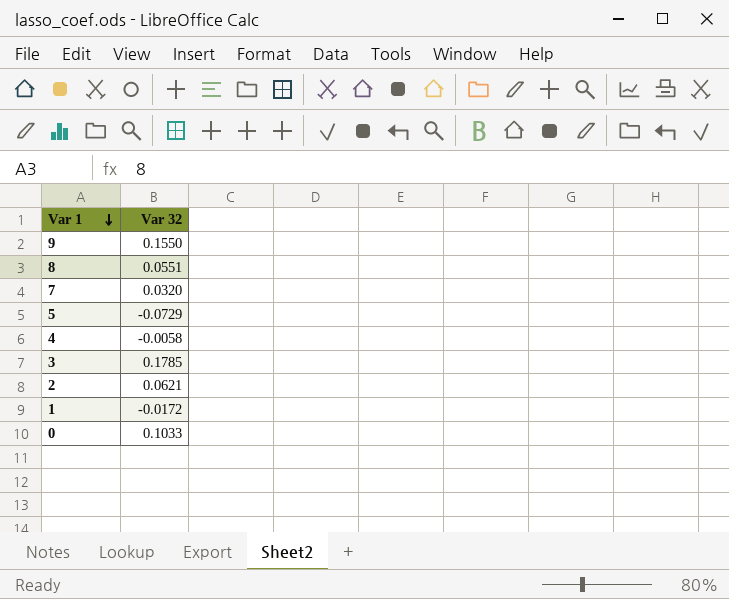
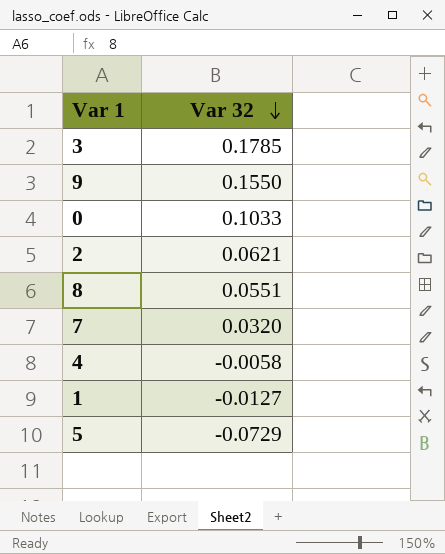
row order: Var 1 descending -> Var 32 descending
1 | Var 32: -0.0172 -> -0.0127

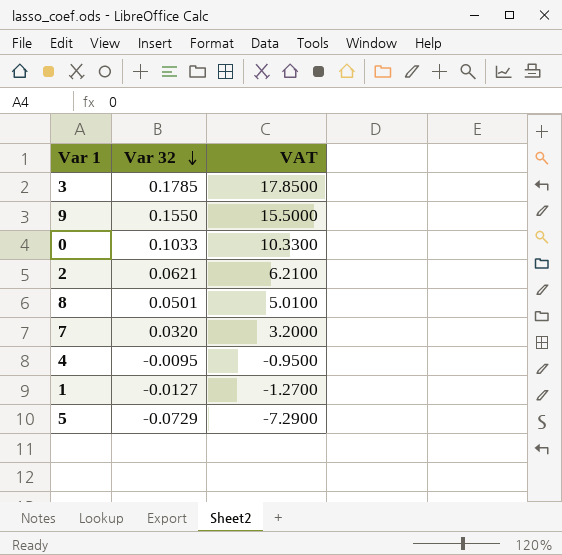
column VAT | formula: none -> [Var 32] * 100
8 | Var 32: 0.0551 -> 0.0501
4 | Var 32: -0.0058 -> -0.0095

